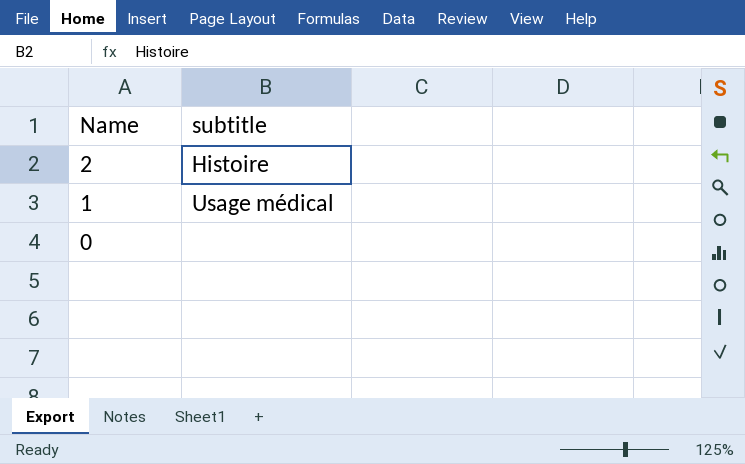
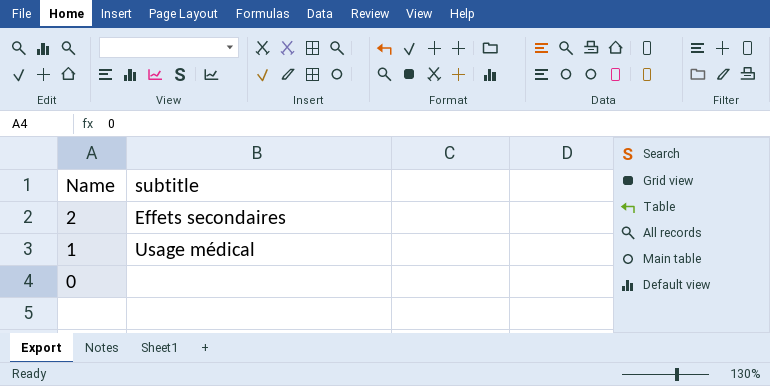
2 | subtitle: Histoire -> Effets secondaires

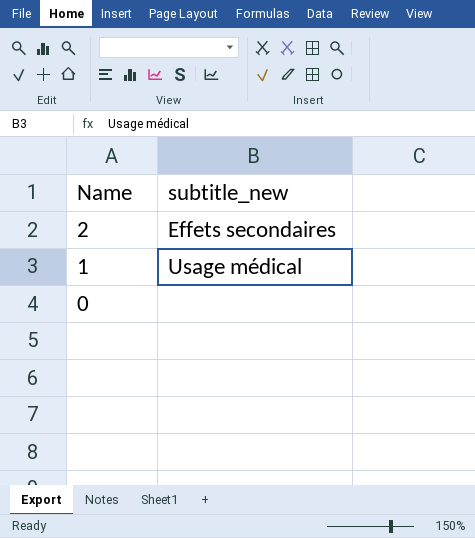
column name: subtitle -> subtitle_new

